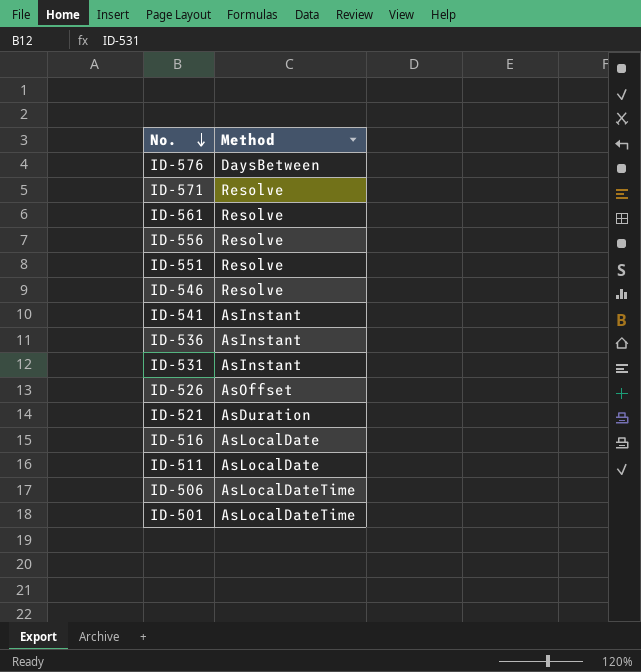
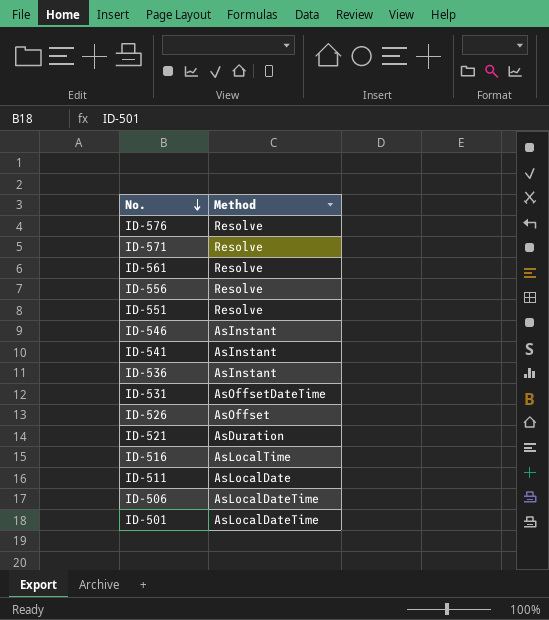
ID-576 | Method: DaysBetween -> Resolve
ID-546 | Method: Resolve -> AsInstant
ID-531 | Method: AsInstant -> AsOffsetDateTime
ID-516 | Method: AsLocalDate -> AsLocalTime

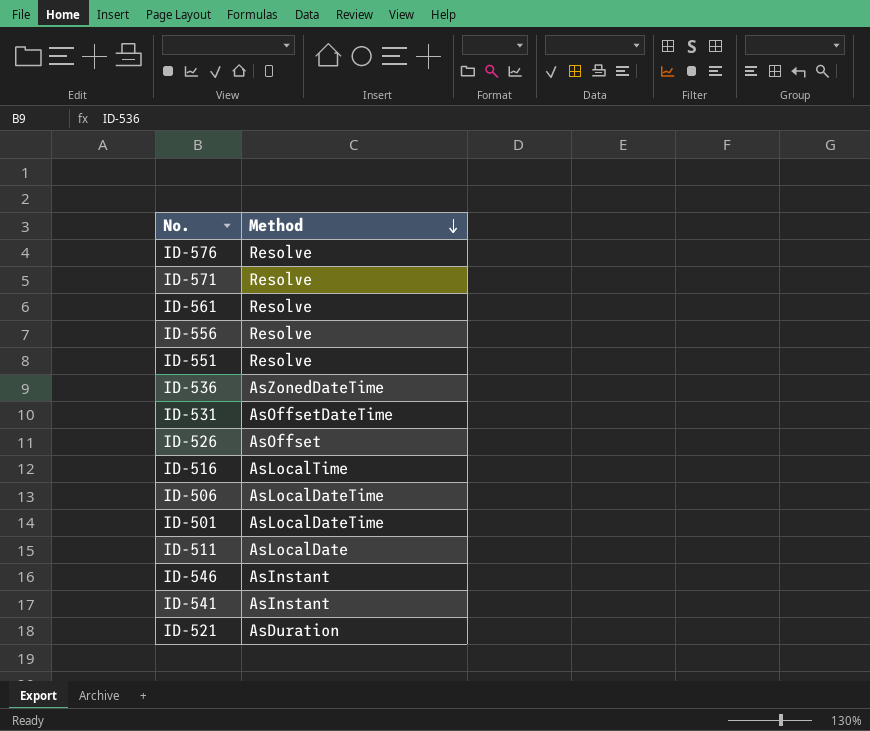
row order: No. descending -> Method descending
ID-536 | Method: AsInstant -> AsZonedDateTime

